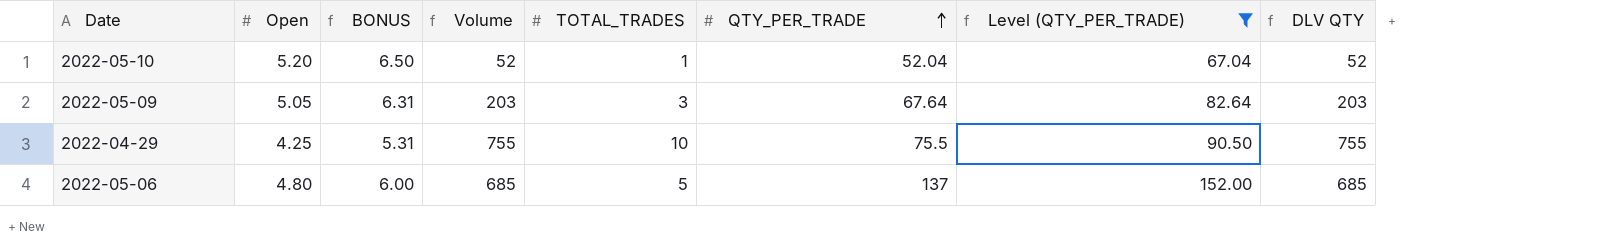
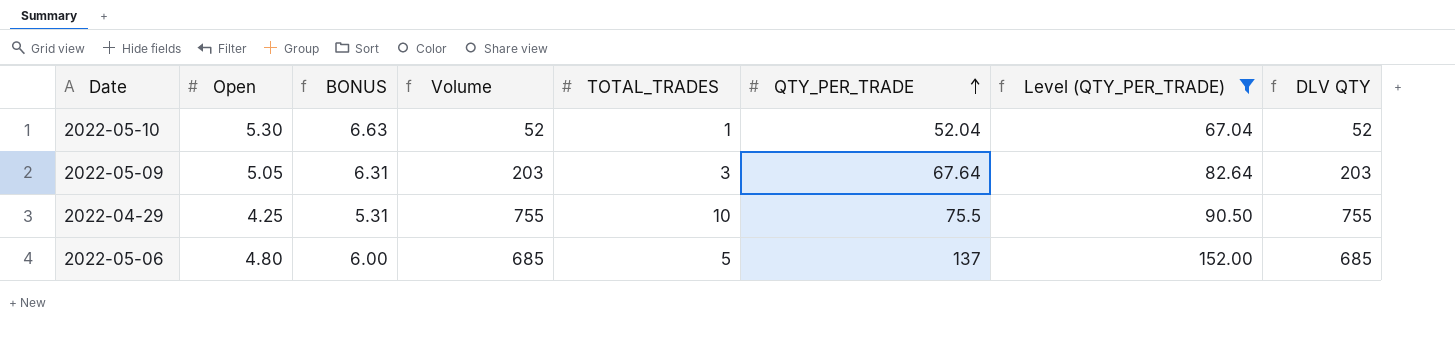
2022-05-10 | Open: 5.20 -> 5.30
2022-05-10 | BONUS: 6.50 -> 6.63

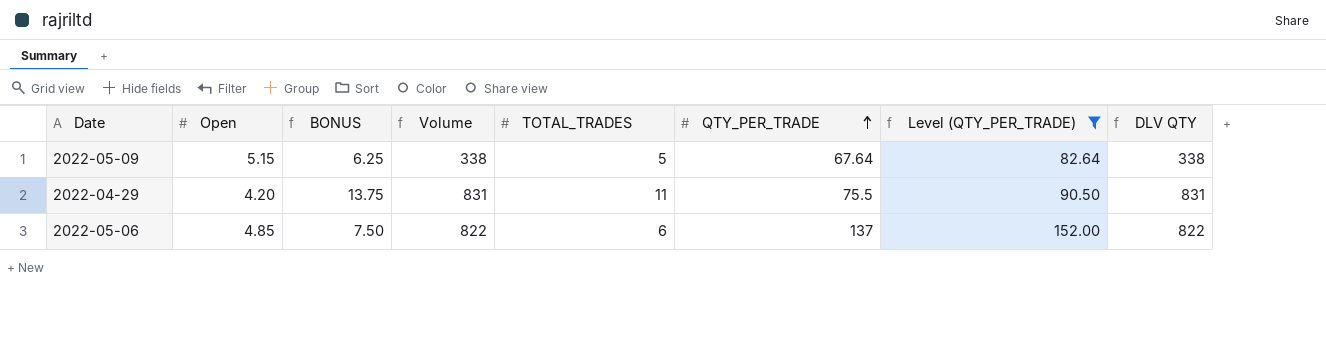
column BONUS | formula: [Open] * 1.25 -> [TOTAL_TRADES] * 1.25
row 2022-05-10: 5.30 | 6.63 | 52 | 1 | 52.04 | 67.04 | 52 -> none
2022-05-09 | Open: 5.05 -> 5.15
2022-05-09 | Volume: 203 -> 338
2022-05-09 | TOTAL_TRADES: 3 -> 5
2022-05-09 | DLV QTY: 203 -> 338
2022-04-29 | Open: 4.25 -> 4.20
2022-04-29 | Volume: 755 -> 831
2022-04-29 | TOTAL_TRADES: 10 -> 11
2022-04-29 | DLV QTY: 755 -> 831
2022-05-06 | Open: 4.80 -> 4.85
2022-05-06 | Volume: 685 -> 822
2022-05-06 | TOTAL_TRADES: 5 -> 6
2022-05-06 | DLV QTY: 685 -> 822

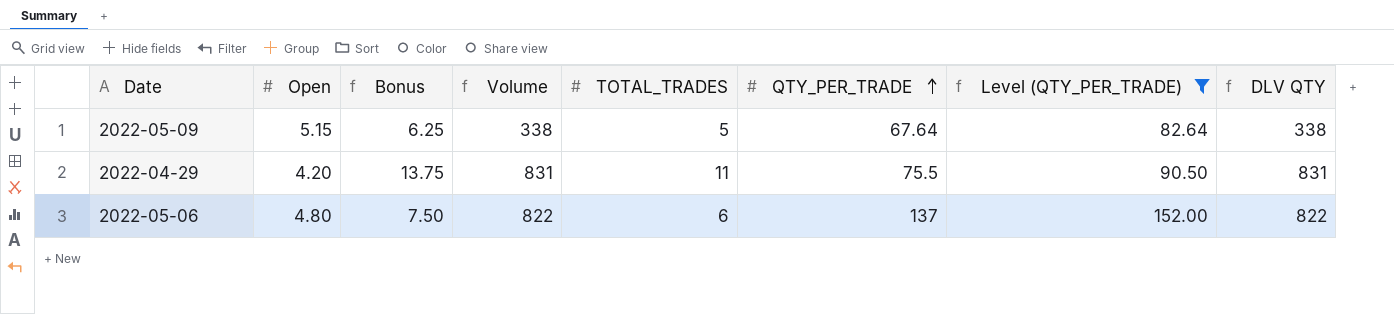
column name: BONUS -> Bonus
2022-05-06 | Open: 4.85 -> 4.80

